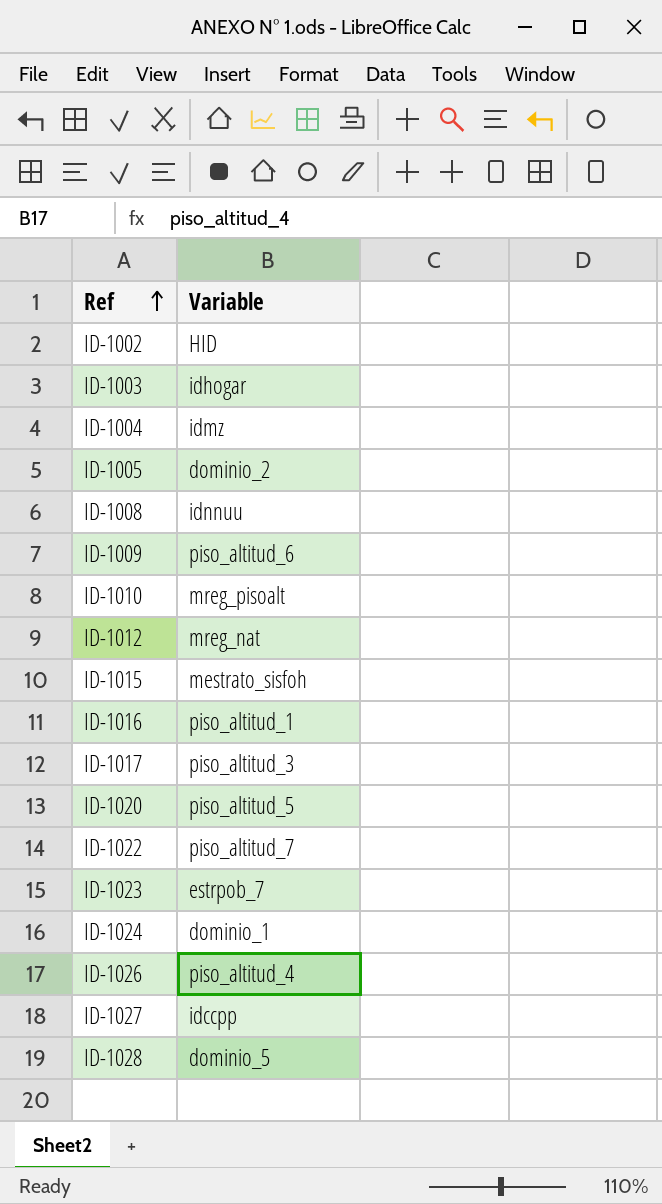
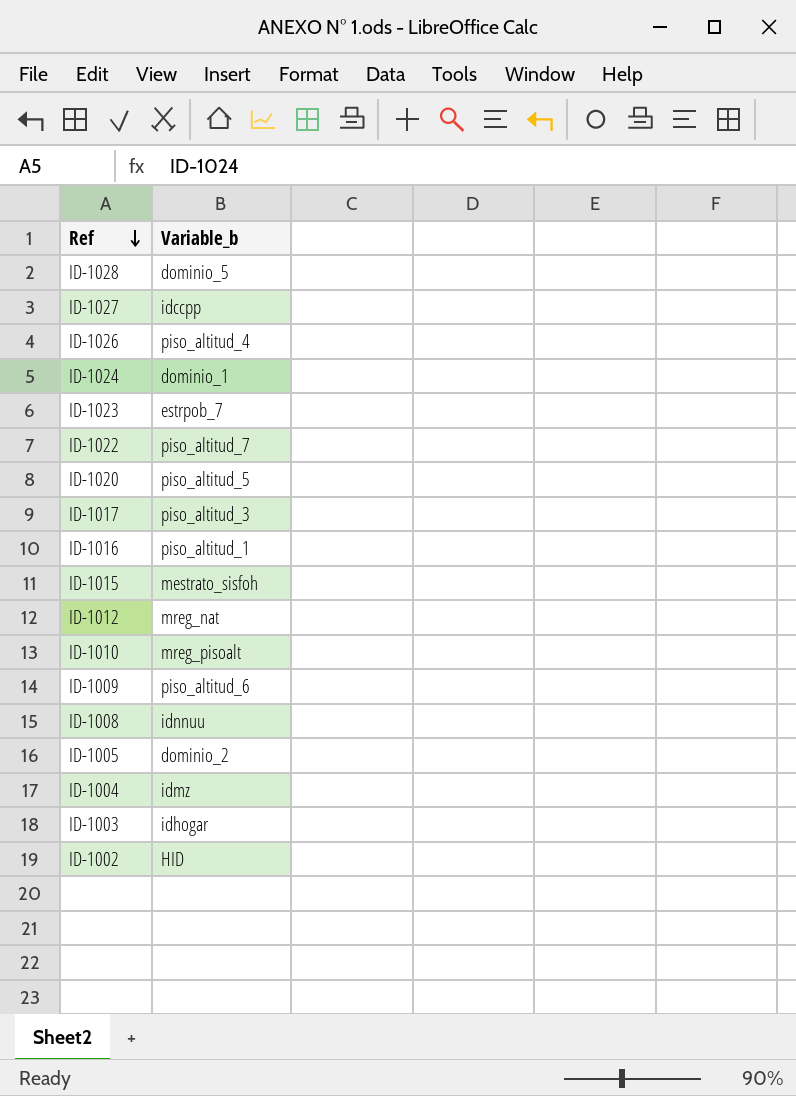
row order: Ref ascending -> Ref descending
column name: Variable -> Variable_b

